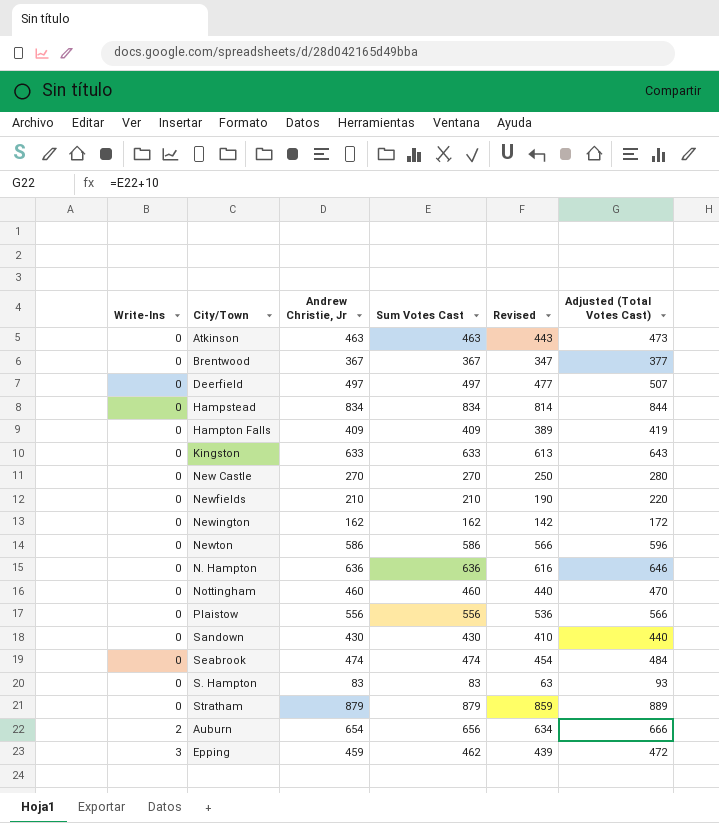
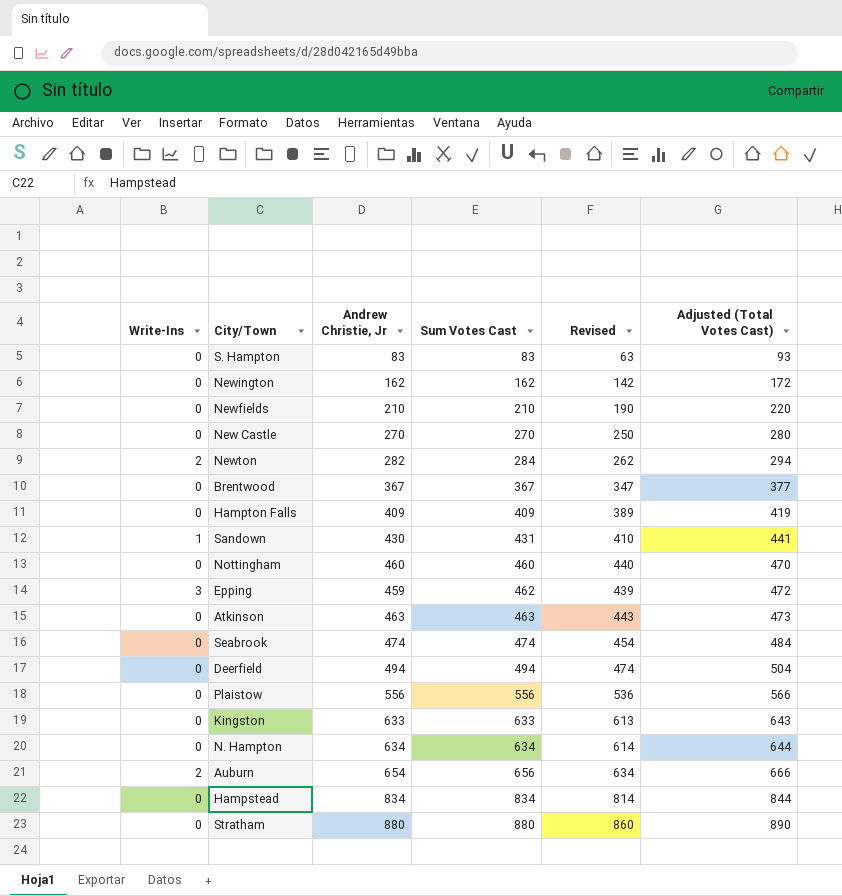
row order: Write-Ins ascending -> Sum Votes Cast ascending
Newton | Write-Ins: 0 -> 2
Newton | Andrew Christie, Jr: 586 -> 282
Newton | Sum Votes Cast: 586 -> 284
Newton | Revised: 566 -> 262
Newton | Adjusted (Total Votes Cast): 596 -> 294
Sandown | Write-Ins: 0 -> 1
Sandown | Sum Votes Cast: 430 -> 431
Sandown | Adjusted (Total Votes Cast): 440 -> 441
Deerfield | Andrew Christie, Jr: 497 -> 494
Deerfield | Sum Votes Cast: 497 -> 494
Deerfield | Revised: 477 -> 474
Deerfield | Adjusted (Total Votes Cast): 507 -> 504
N. Hampton | Andrew Christie, Jr: 636 -> 634
N. Hampton | Sum Votes Cast: 636 -> 634
N. Hampton | Revised: 616 -> 614
N. Hampton | Adjusted (Total Votes Cast): 646 -> 644
Stratham | Andrew Christie, Jr: 879 -> 880
Stratham | Sum Votes Cast: 879 -> 880
Stratham | Revised: 859 -> 860
Stratham | Adjusted (Total Votes Cast): 889 -> 890

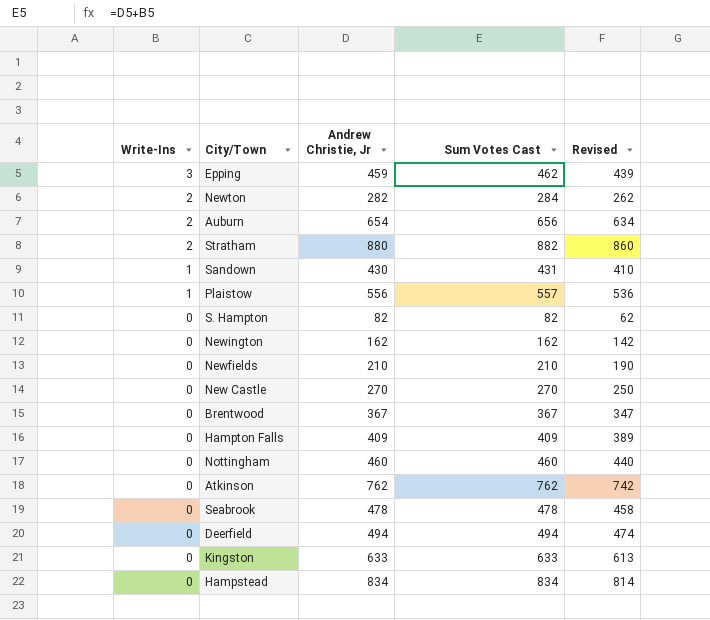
row order: Sum Votes Cast ascending -> Write-Ins descending
column Adjusted (Total Votes Cast) | formula: [Sum Votes Cast] + 10 -> none
row N. Hampton: 0 | 634 | 634 | 614 | 644 -> none
Stratham | Write-Ins: 0 -> 2
Stratham | Sum Votes Cast: 880 -> 882
Plaistow | Write-Ins: 0 -> 1
Plaistow | Sum Votes Cast: 556 -> 557
S. Hampton | Andrew Christie, Jr: 83 -> 82
S. Hampton | Sum Votes Cast: 83 -> 82
S. Hampton | Revised: 63 -> 62
Atkinson | Andrew Christie, Jr: 463 -> 762
Atkinson | Sum Votes Cast: 463 -> 762
Atkinson | Revised: 443 -> 742
Seabrook | Andrew Christie, Jr: 474 -> 478
Seabrook | Sum Votes Cast: 474 -> 478
Seabrook | Revised: 454 -> 458

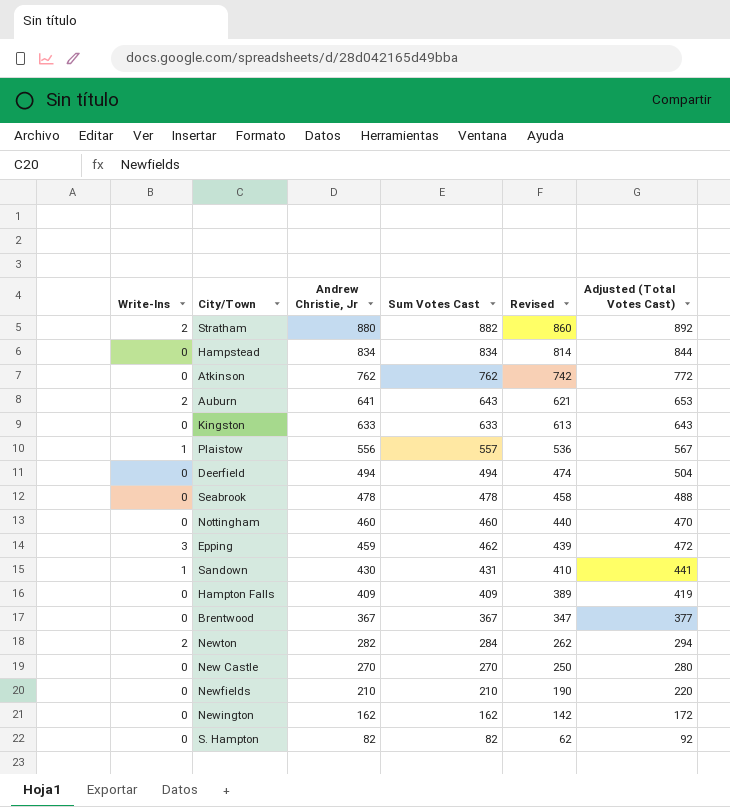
row order: Write-Ins descending -> Andrew Christie, Jr descending
column Adjusted (Total Votes Cast) | formula: none -> [Sum Votes Cast] + 10
Auburn | Andrew Christie, Jr: 654 -> 641
Auburn | Sum Votes Cast: 656 -> 643
Auburn | Revised: 634 -> 621

